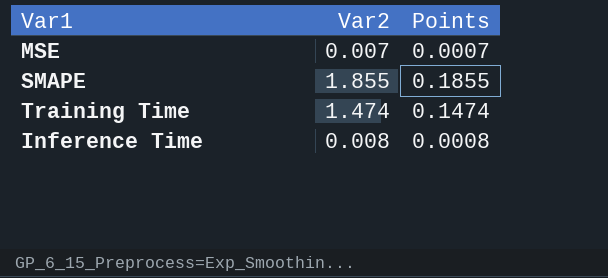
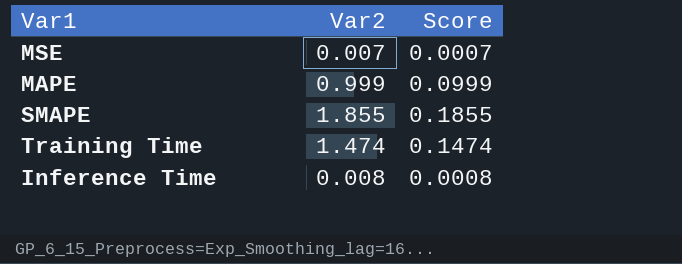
column name: Points -> Score
row MAPE: none -> 0.999 | 0.0999

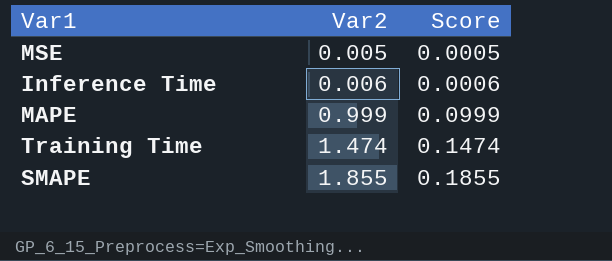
row order: none -> Var2 ascending
MSE | Var2: 0.007 -> 0.005
MSE | Score: 0.0007 -> 0.0005
Inference Time | Var2: 0.008 -> 0.006
Inference Time | Score: 0.0008 -> 0.0006

